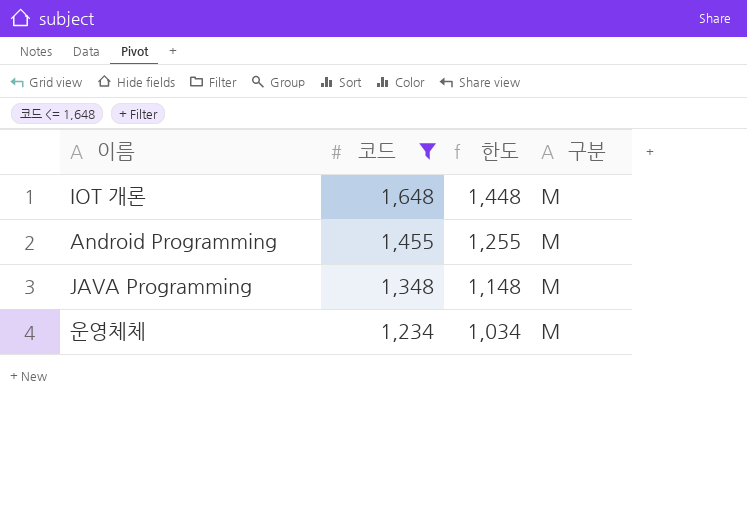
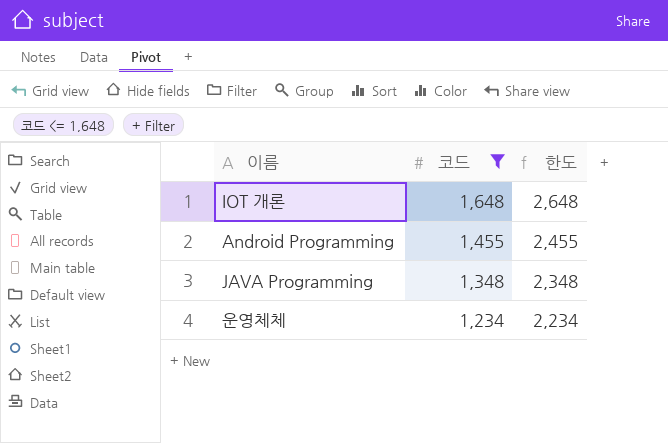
column 구분 | position: 4 -> none
column 한도 | formula: [코드] - 200 -> [코드] + 1000

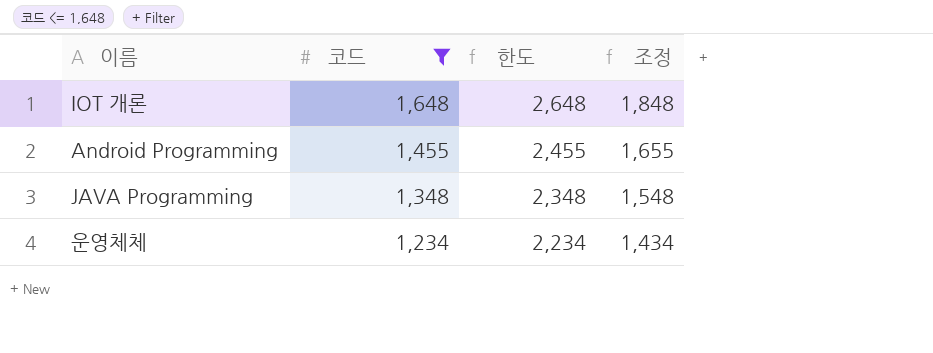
column 조정 | formula: none -> [코드] + 200

